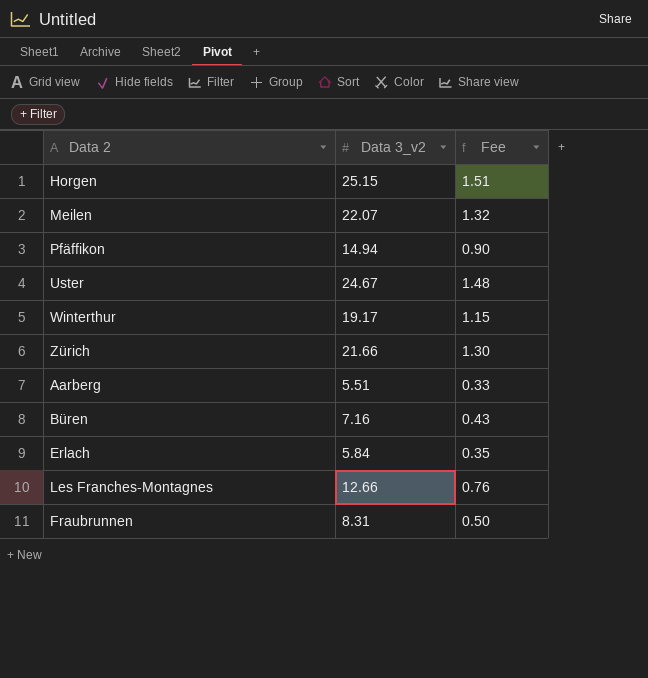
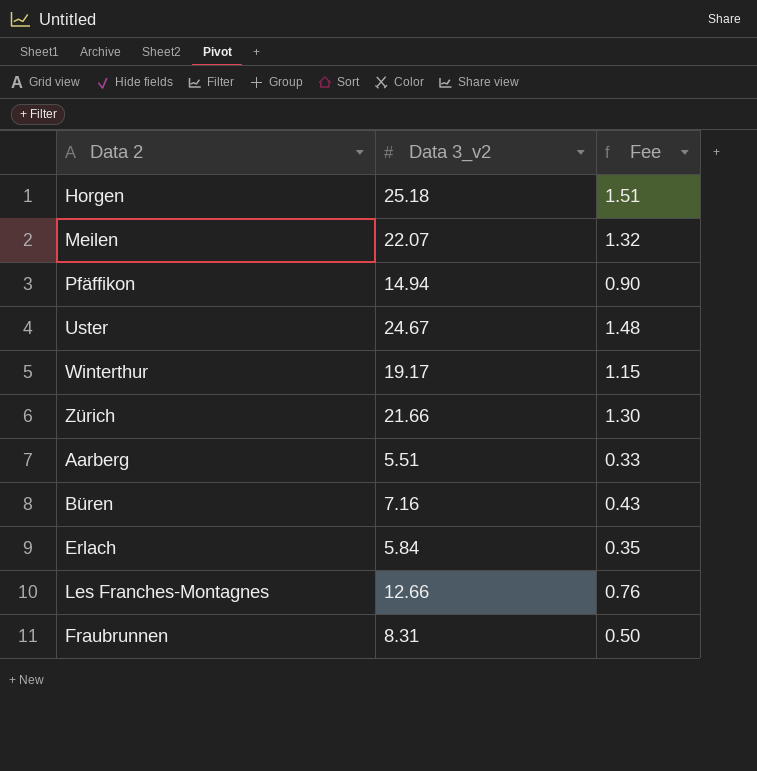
Horgen | Data 3_v2: 25.15 -> 25.18

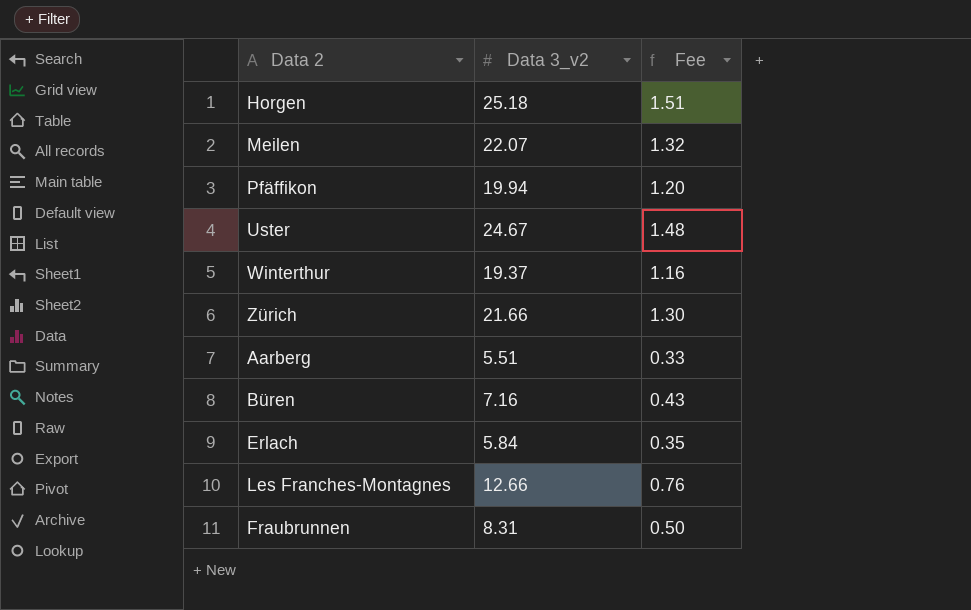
Pfäffikon | Data 3_v2: 14.94 -> 19.94
Pfäffikon | Fee: 0.90 -> 1.20
Winterthur | Data 3_v2: 19.17 -> 19.37
Winterthur | Fee: 1.15 -> 1.16

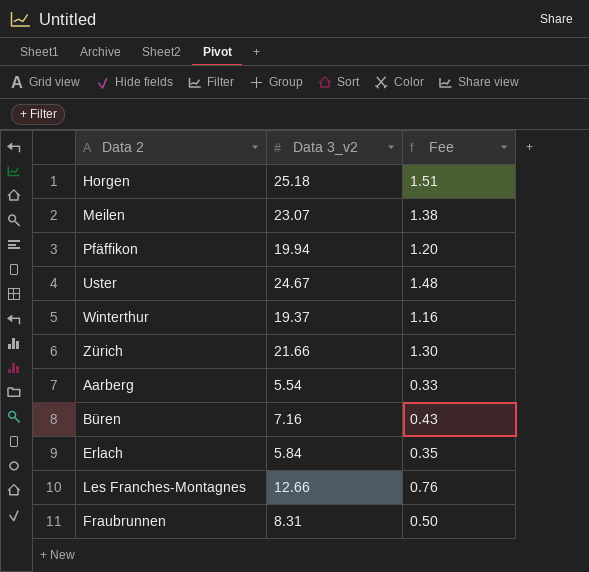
Meilen | Data 3_v2: 22.07 -> 23.07
Meilen | Fee: 1.32 -> 1.38
Aarberg | Data 3_v2: 5.51 -> 5.54

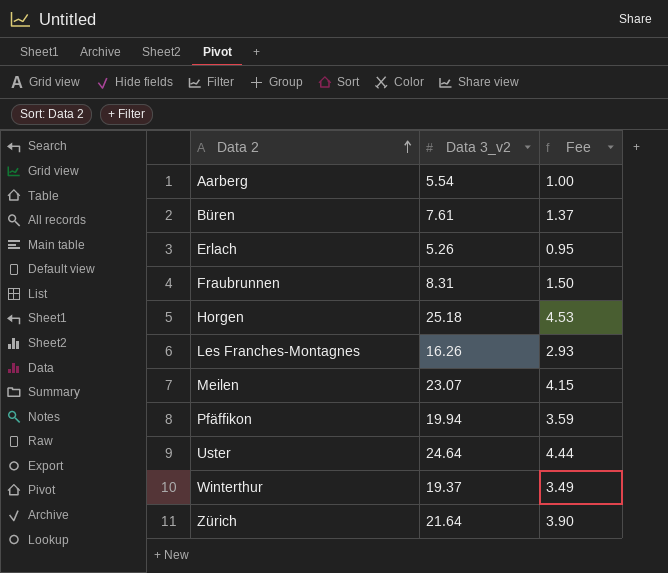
row order: none -> Data 2 ascending
column Fee | formula: [Data 3_v2] * 0.06 -> [Data 3_v2] * 0.18
Büren | Data 3_v2: 7.16 -> 7.61
Erlach | Data 3_v2: 5.84 -> 5.26
Les Franches-Montagnes | Data 3_v2: 12.66 -> 16.26
Uster | Data 3_v2: 24.67 -> 24.64
Zürich | Data 3_v2: 21.66 -> 21.64

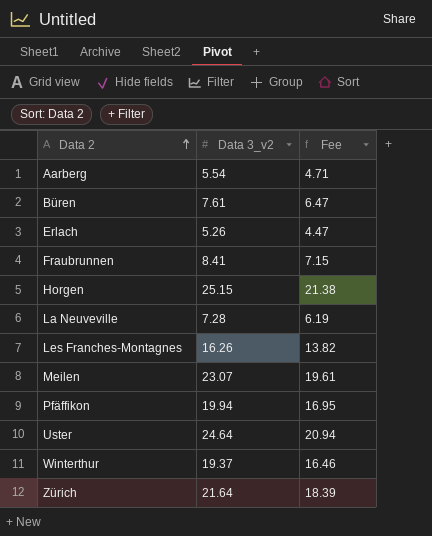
column Fee | formula: [Data 3_v2] * 0.18 -> [Data 3_v2] * 0.85
Fraubrunnen | Data 3_v2: 8.31 -> 8.41
Horgen | Data 3_v2: 25.18 -> 25.15
row La Neuveville: none -> 7.28 | 6.19

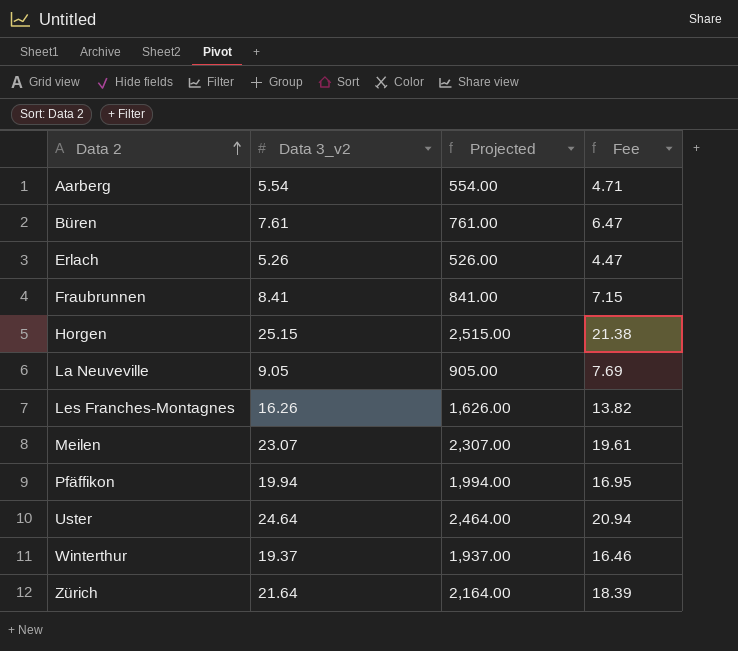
column Projected | formula: none -> [Data 3_v2] * 100
La Neuveville | Data 3_v2: 7.28 -> 9.05
La Neuveville | Fee: 6.19 -> 7.69

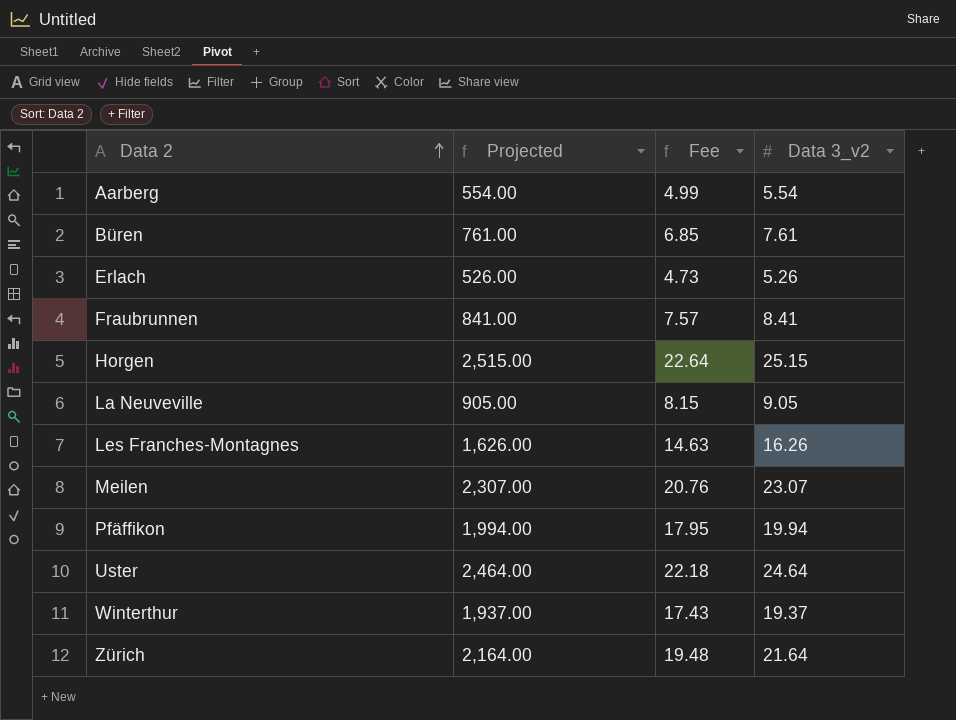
column Fee | formula: [Data 3_v2] * 0.85 -> [Data 3_v2] * 0.9
column Data 3_v2 | position: 2 -> 4

